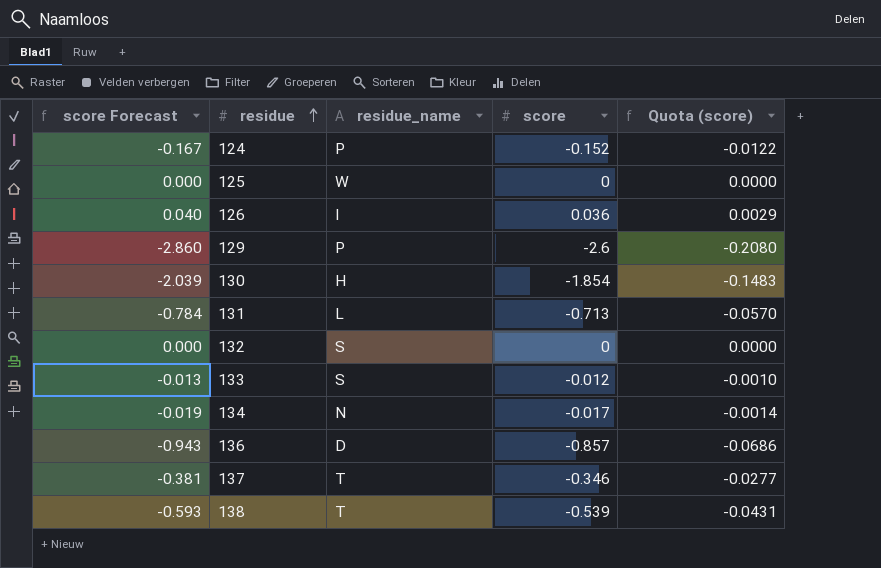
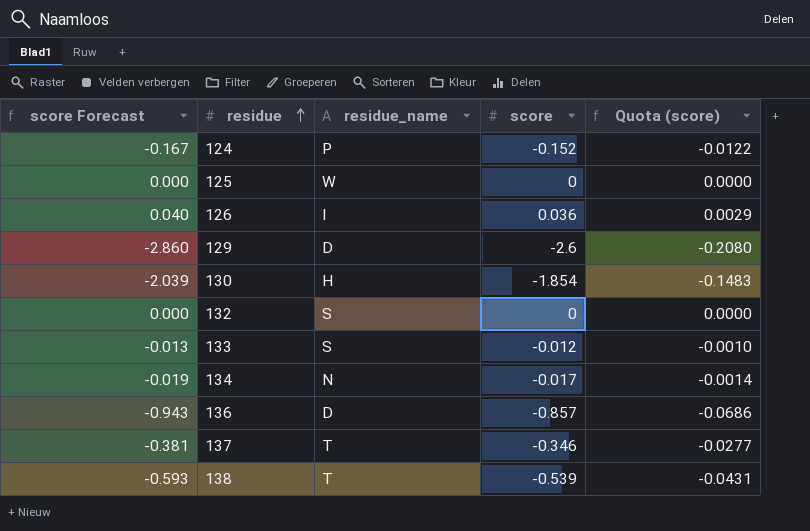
row 131: -0.784 | L | -0.713 | -0.0570 -> none
129 | residue_name: P -> D

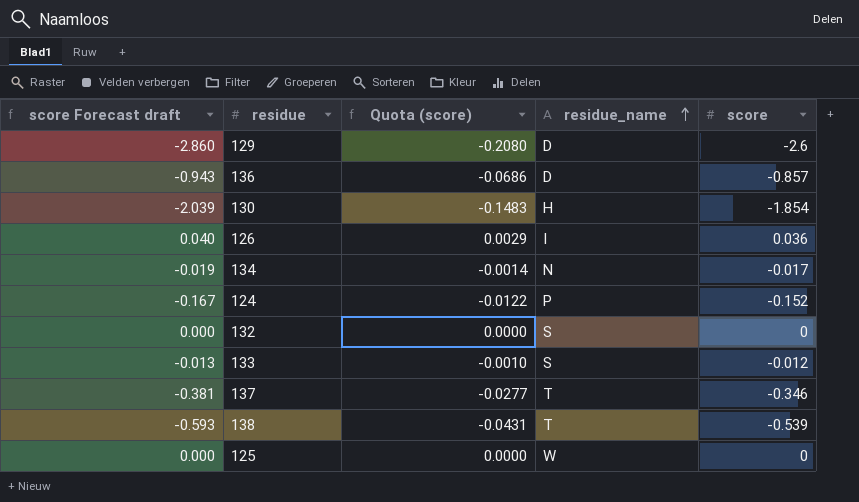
row order: residue ascending -> residue_name ascending
column name: score Forecast -> score Forecast draft
column Quota (score) | position: 5 -> 3

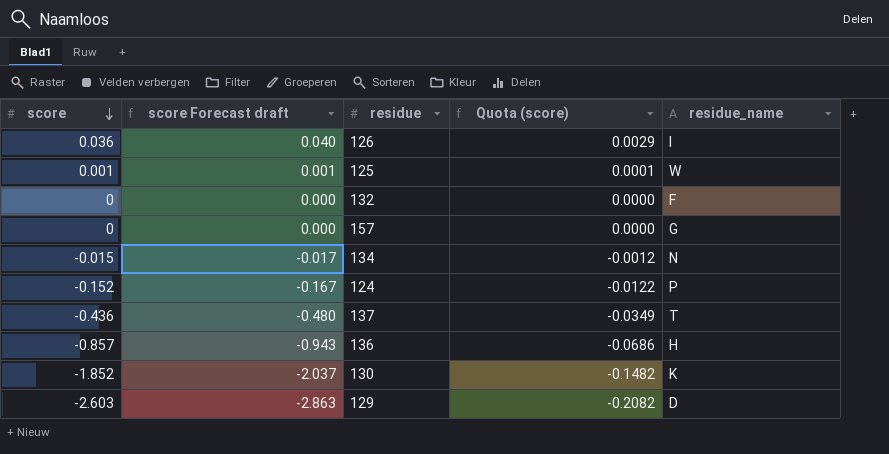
row order: residue_name ascending -> score descending
column score | position: 5 -> 1
row 133: -0.013 | -0.0010 | S | -0.012 -> none
row 138: -0.593 | -0.0431 | T | -0.539 -> none
125 | score: 0 -> 0.001
125 | score Forecast draft: 0.000 -> 0.001
125 | Quota (score): 0.0000 -> 0.0001
132 | residue_name: S -> F
row 157: none -> 0 | 0.000 | 0.0000 | G
134 | score: -0.017 -> -0.015
134 | score Forecast draft: -0.019 -> -0.017
134 | Quota (score): -0.0014 -> -0.0012
137 | score: -0.346 -> -0.436
137 | score Forecast draft: -0.381 -> -0.480
137 | Quota (score): -0.0277 -> -0.0349
136 | residue_name: D -> H
130 | score: -1.854 -> -1.852
130 | score Forecast draft: -2.039 -> -2.037
130 | Quota (score): -0.1483 -> -0.1482
130 | residue_name: H -> K
129 | score: -2.6 -> -2.603
129 | score Forecast draft: -2.860 -> -2.863
129 | Quota (score): -0.2080 -> -0.2082

